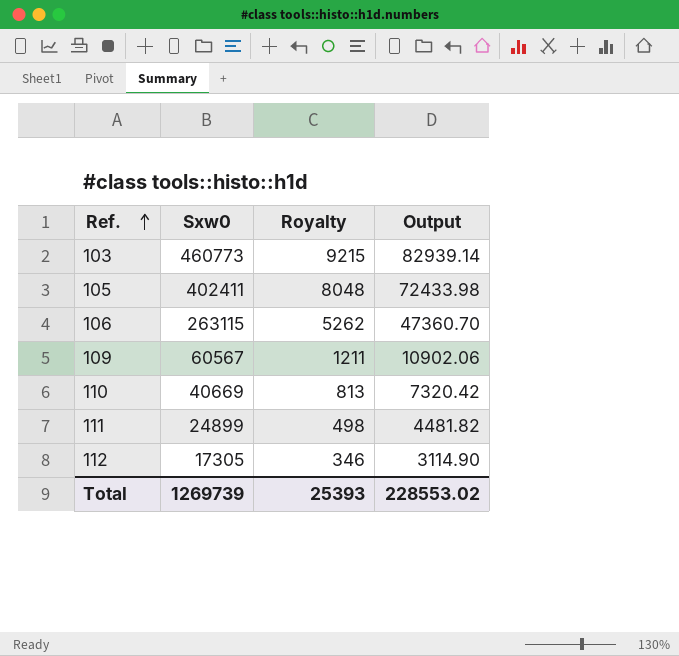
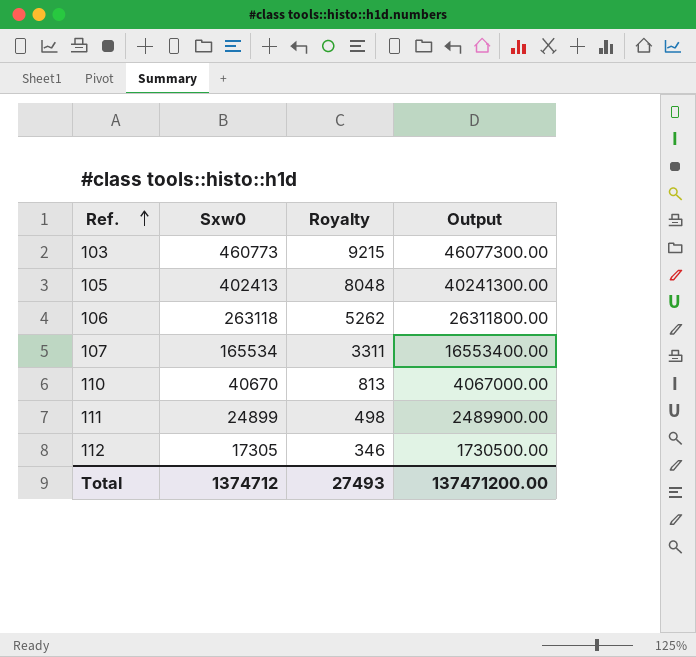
column Output | formula: [Sxw0] * 0.18 -> [Sxw0] * 100
row 109: 60567 | 1211 | 10902.06 -> none
105 | Sxw0: 402411 -> 402413
106 | Sxw0: 263115 -> 263118
row 107: none -> 165534 | 3311 | 16553400.00
110 | Sxw0: 40669 -> 40670
Total | Sxw0: 1269739 -> 1374712
Total | Royalty: 25393 -> 27493
Total | Output: 228553.02 -> 137471200.00

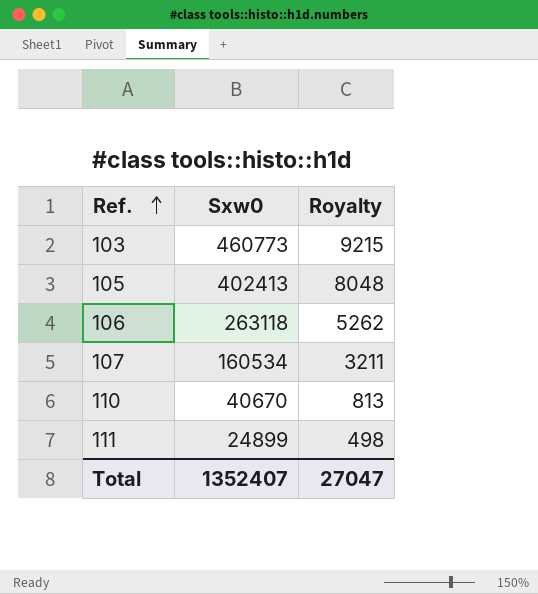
column Output | formula: [Sxw0] * 100 -> none
row 112: 17305 | 346 | 1730500.00 -> none
107 | Sxw0: 165534 -> 160534
107 | Royalty: 3311 -> 3211
Total | Sxw0: 1374712 -> 1352407
Total | Royalty: 27493 -> 27047

